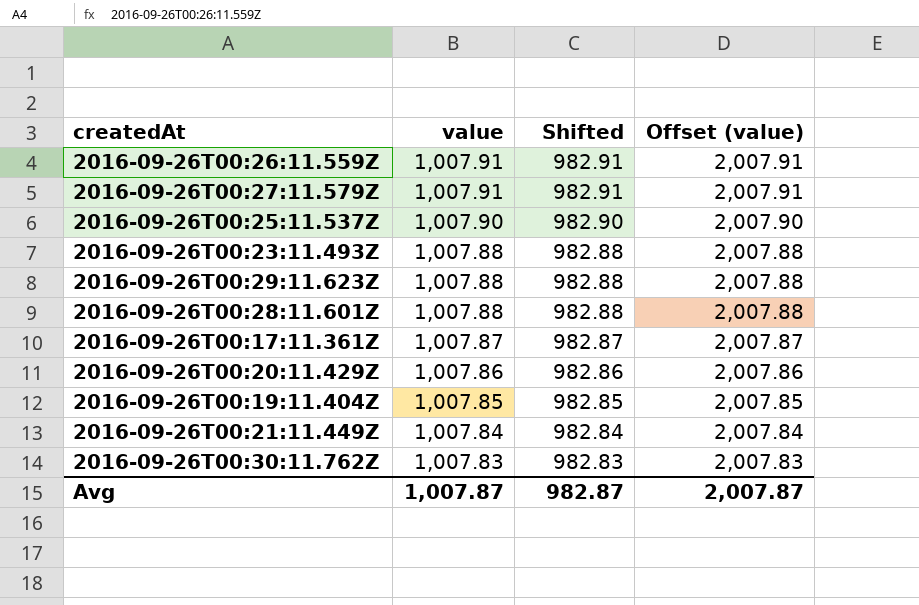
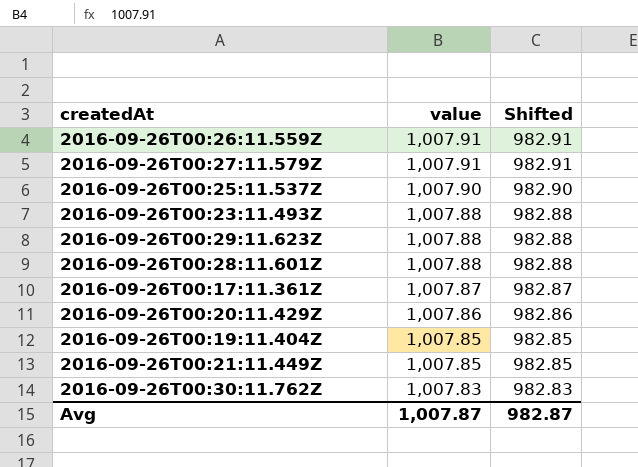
column Offset (value) | formula: [value] + 1000 -> none
2016-09-26T00:21:11.449Z | value: 1,007.84 -> 1,007.85
2016-09-26T00:21:11.449Z | Shifted: 982.84 -> 982.85

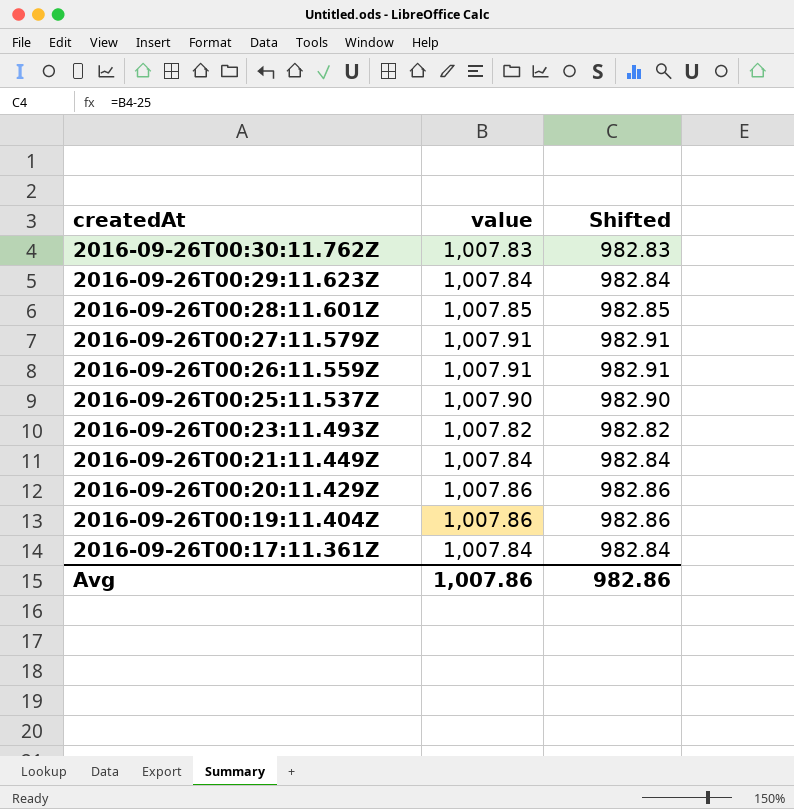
row order: value descending -> createdAt descending
2016-09-26T00:29:11.623Z | value: 1,007.88 -> 1,007.84
2016-09-26T00:29:11.623Z | Shifted: 982.88 -> 982.84
2016-09-26T00:28:11.601Z | value: 1,007.88 -> 1,007.85
2016-09-26T00:28:11.601Z | Shifted: 982.88 -> 982.85
2016-09-26T00:23:11.493Z | value: 1,007.88 -> 1,007.82
2016-09-26T00:23:11.493Z | Shifted: 982.88 -> 982.82
2016-09-26T00:21:11.449Z | value: 1,007.85 -> 1,007.84
2016-09-26T00:21:11.449Z | Shifted: 982.85 -> 982.84
2016-09-26T00:19:11.404Z | value: 1,007.85 -> 1,007.86
2016-09-26T00:19:11.404Z | Shifted: 982.85 -> 982.86
2016-09-26T00:17:11.361Z | value: 1,007.87 -> 1,007.84
2016-09-26T00:17:11.361Z | Shifted: 982.87 -> 982.84
Avg | value: 1,007.87 -> 1,007.86
Avg | Shifted: 982.87 -> 982.86

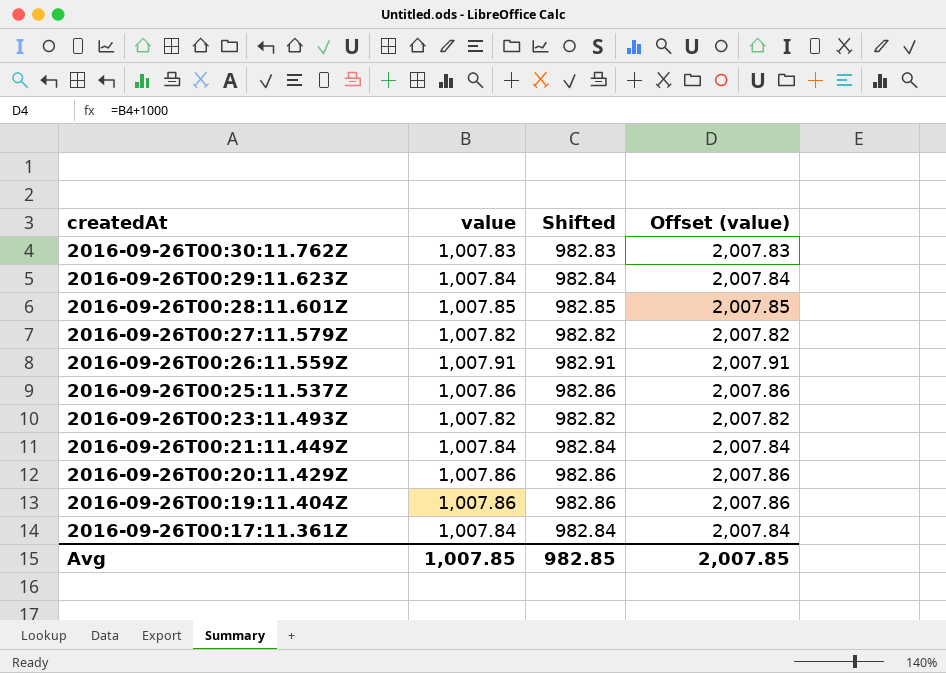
column Offset (value) | formula: none -> [value] + 1000
2016-09-26T00:27:11.579Z | value: 1,007.91 -> 1,007.82
2016-09-26T00:27:11.579Z | Shifted: 982.91 -> 982.82
2016-09-26T00:25:11.537Z | value: 1,007.90 -> 1,007.86
2016-09-26T00:25:11.537Z | Shifted: 982.90 -> 982.86
Avg | value: 1,007.86 -> 1,007.85
Avg | Shifted: 982.86 -> 982.85

